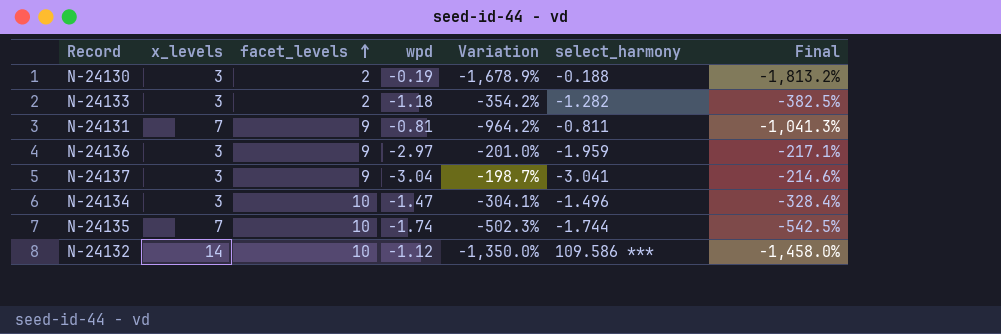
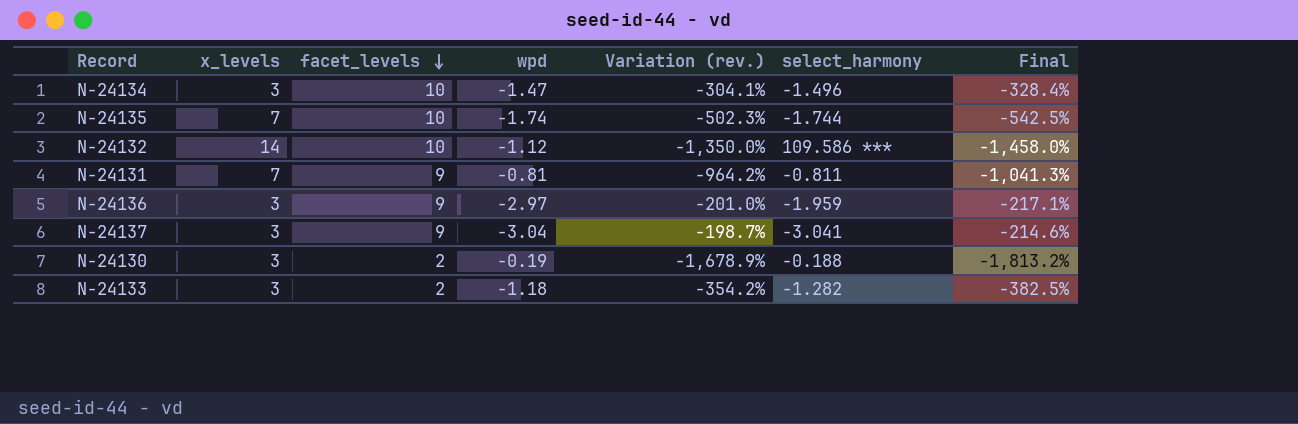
row order: facet_levels ascending -> facet_levels descending
column name: Variation -> Variation (rev.)

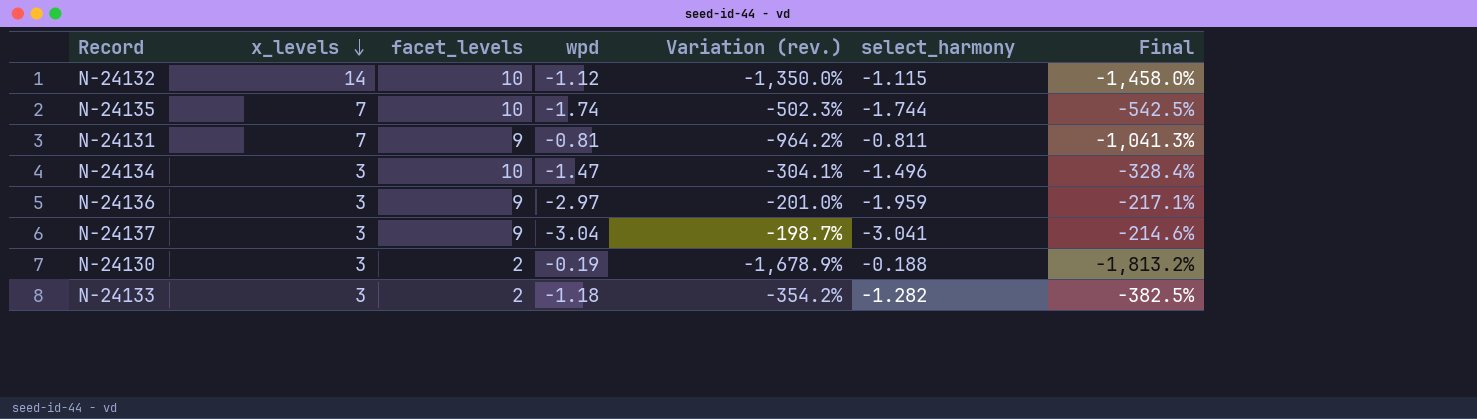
row order: facet_levels descending -> x_levels descending
N-24132 | select_harmony: 109.586 *** -> -1.115

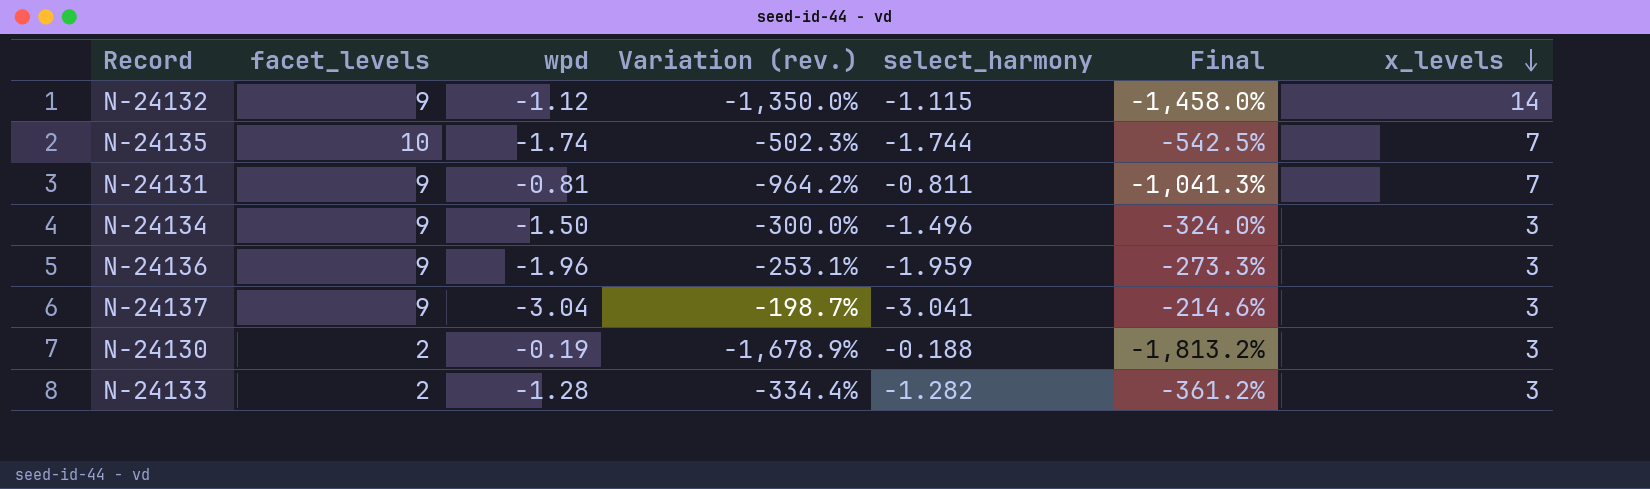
column x_levels | position: 2 -> 7
N-24132 | facet_levels: 10 -> 9
N-24134 | facet_levels: 10 -> 9
N-24134 | wpd: -1.47 -> -1.50
N-24134 | Variation (rev.): -304.1% -> -300.0%
N-24134 | Final: -328.4% -> -324.0%
N-24136 | wpd: -2.97 -> -1.96
N-24136 | Variation (rev.): -201.0% -> -253.1%
N-24136 | Final: -217.1% -> -273.3%
N-24133 | wpd: -1.18 -> -1.28
N-24133 | Variation (rev.): -354.2% -> -334.4%
N-24133 | Final: -382.5% -> -361.2%

